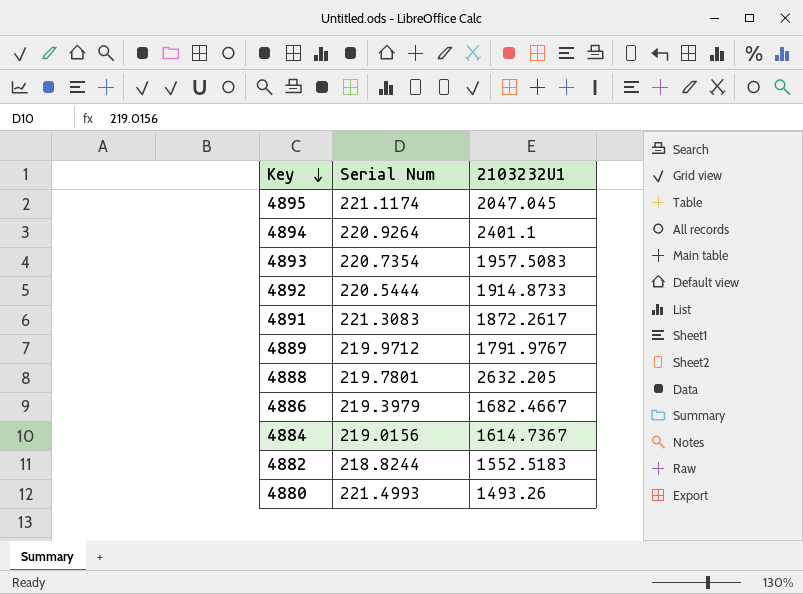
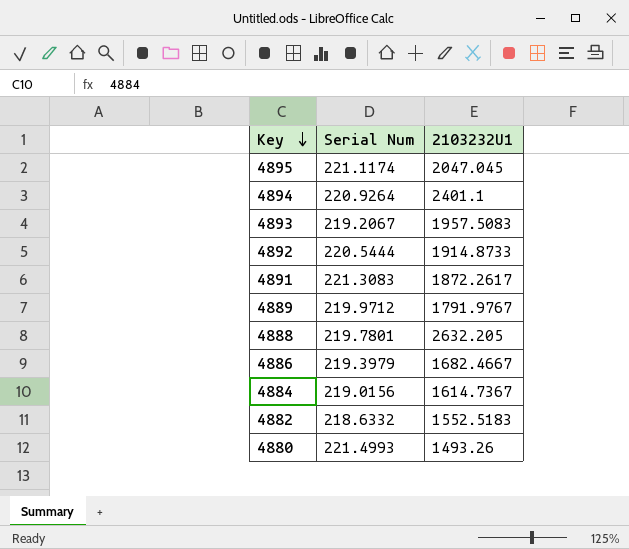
4893 | Serial Num: 220.7354 -> 219.2067
4882 | Serial Num: 218.8244 -> 218.6332

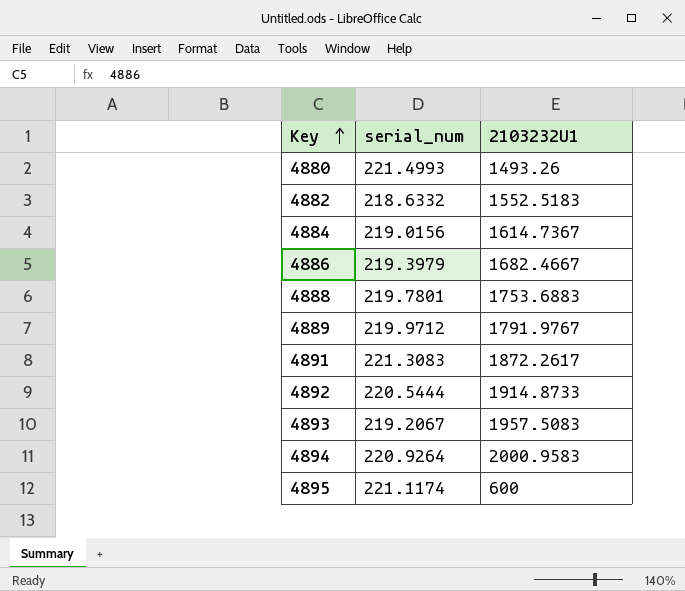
row order: Key descending -> Key ascending
column name: Serial Num -> serial_num
4888 | 2103232U1: 2632.205 -> 1753.6883
4894 | 2103232U1: 2401.1 -> 2000.9583
4895 | 2103232U1: 2047.045 -> 600

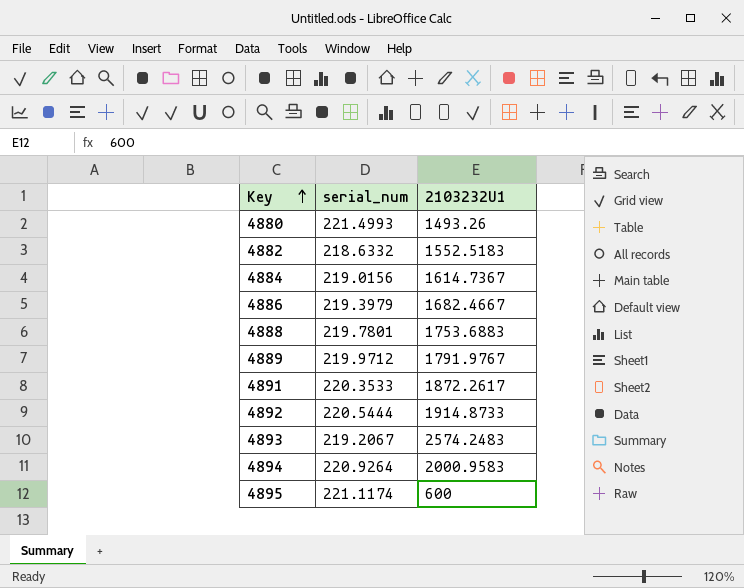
4891 | serial_num: 221.3083 -> 220.3533
4893 | 2103232U1: 1957.5083 -> 2574.2483

